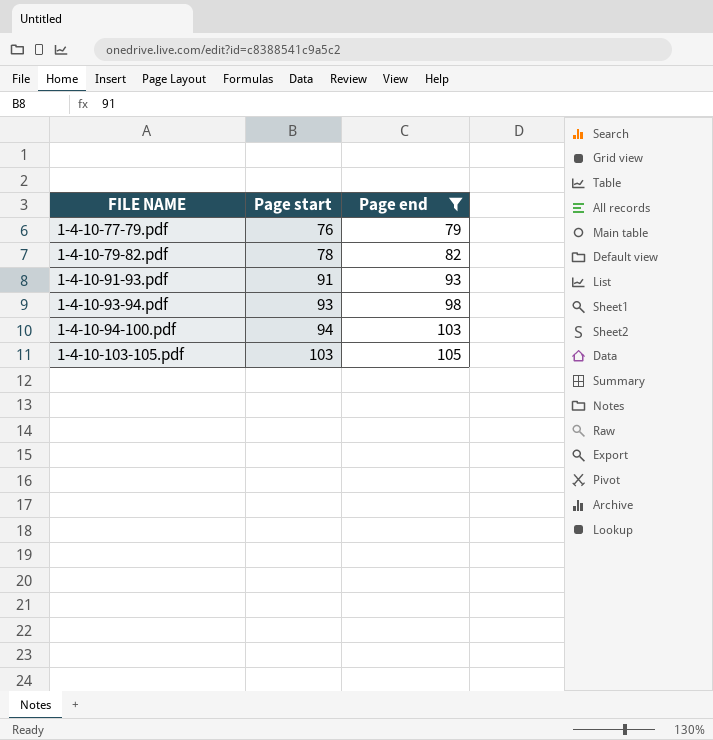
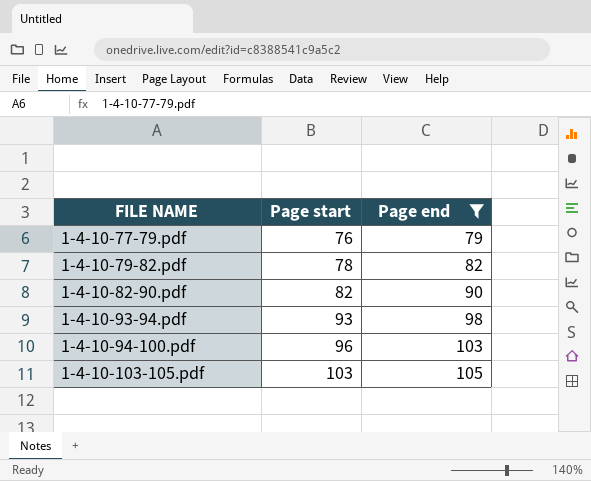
row 1-4-10-91-93.pdf: 91 | 93 -> none
row 1-4-10-82-90.pdf: none -> 82 | 90
1-4-10-94-100.pdf | Page start: 94 -> 96

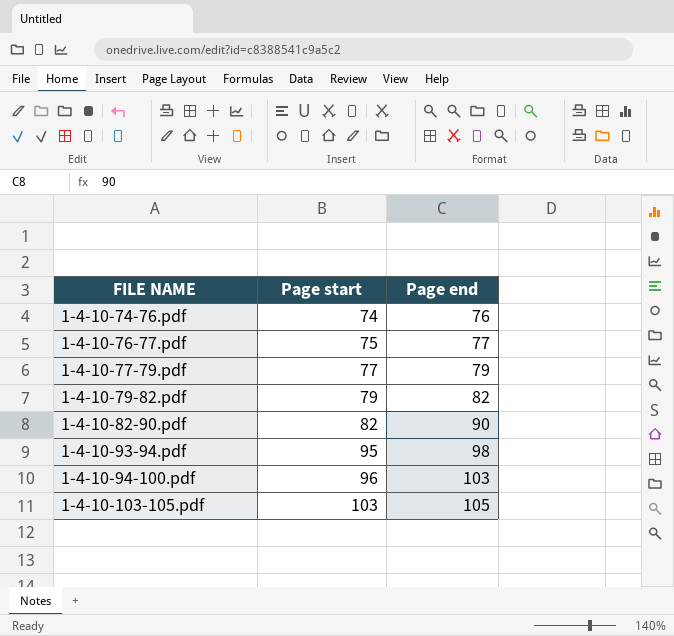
filter: Page end >= 79 -> none
1-4-10-77-79.pdf | Page start: 76 -> 77
1-4-10-79-82.pdf | Page start: 78 -> 79
1-4-10-93-94.pdf | Page start: 93 -> 95

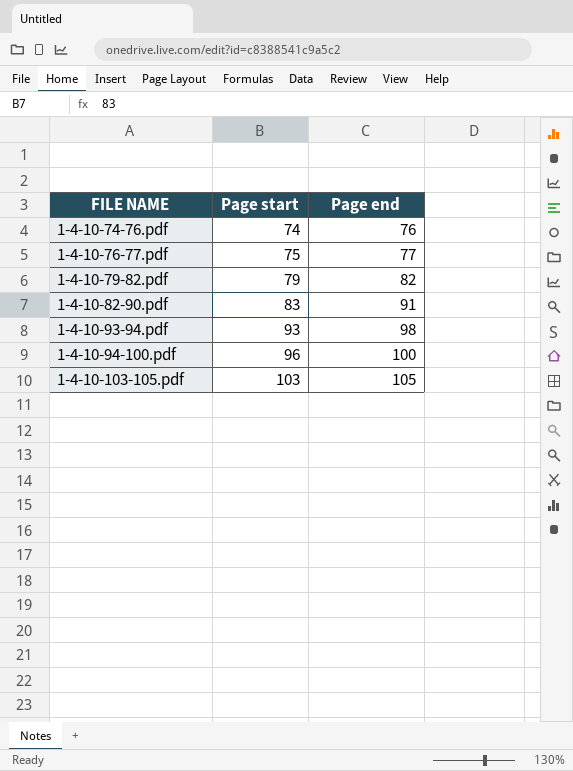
row 1-4-10-77-79.pdf: 77 | 79 -> none
1-4-10-82-90.pdf | Page start: 82 -> 83
1-4-10-82-90.pdf | Page end: 90 -> 91
1-4-10-93-94.pdf | Page start: 95 -> 93
1-4-10-94-100.pdf | Page end: 103 -> 100

